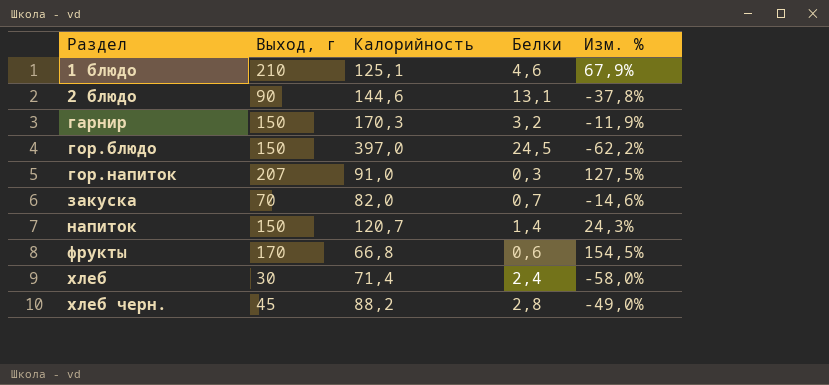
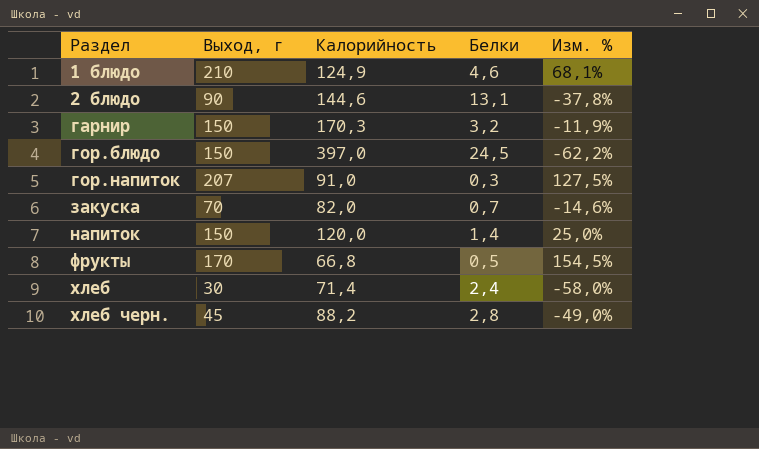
1 блюдо | Калорийность: 125,1 -> 124,9
1 блюдо | Изм. %: 67,9% -> 68,1%
напиток | Калорийность: 120,7 -> 120,0
напиток | Изм. %: 24,3% -> 25,0%
фрукты | Белки: 0,6 -> 0,5

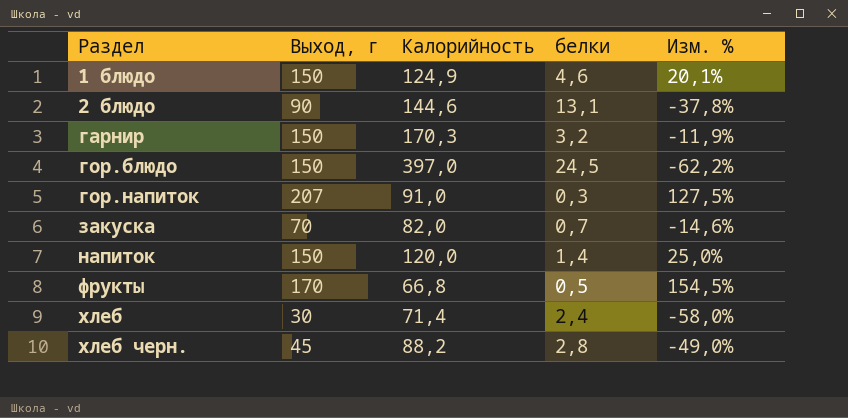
column name: Белки -> белки
1 блюдо | Выход, г: 210 -> 150
1 блюдо | Изм. %: 68,1% -> 20,1%

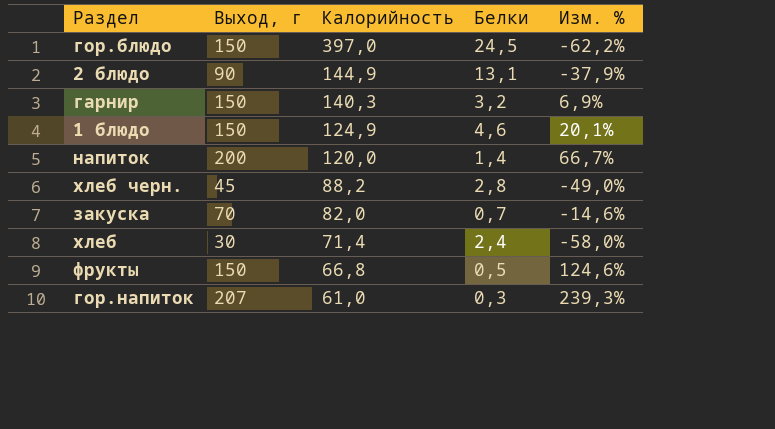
row order: Раздел ascending -> Калорийность descending
column name: белки -> Белки
2 блюдо | Калорийность: 144,6 -> 144,9
2 блюдо | Изм. %: -37,8% -> -37,9%
гарнир | Калорийность: 170,3 -> 140,3
гарнир | Изм. %: -11,9% -> 6,9%
напиток | Выход, г: 150 -> 200
напиток | Изм. %: 25,0% -> 66,7%
фрукты | Выход, г: 170 -> 150
фрукты | Изм. %: 154,5% -> 124,6%
гор.напиток | Калорийность: 91,0 -> 61,0
гор.напиток | Изм. %: 127,5% -> 239,3%

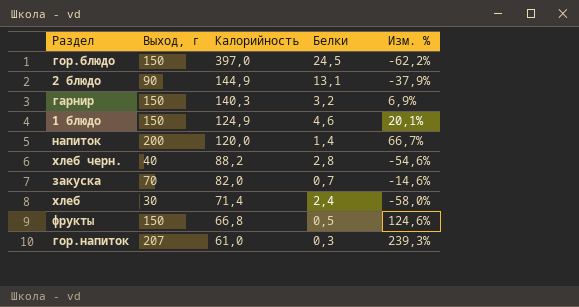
хлеб черн. | Выход, г: 45 -> 40
хлеб черн. | Изм. %: -49,0% -> -54,6%

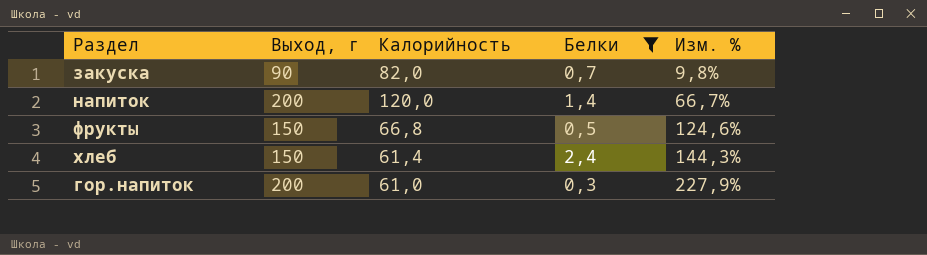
filter: none -> Белки <= 2,4
row order: Калорийность descending -> Изм. % ascending
закуска | Выход, г: 70 -> 90
закуска | Изм. %: -14,6% -> 9,8%
хлеб | Выход, г: 30 -> 150
хлеб | Калорийность: 71,4 -> 61,4
хлеб | Изм. %: -58,0% -> 144,3%
гор.напиток | Выход, г: 207 -> 200
гор.напиток | Изм. %: 239,3% -> 227,9%

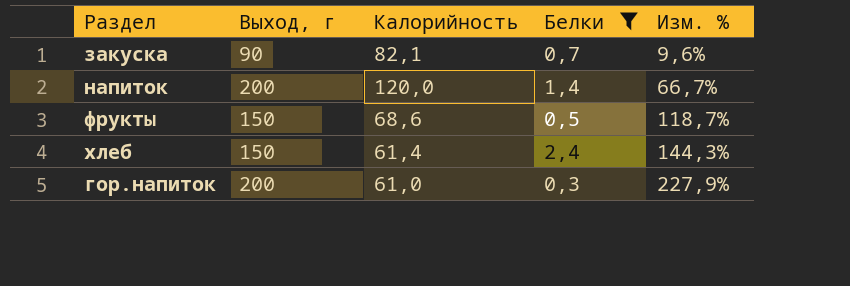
закуска | Калорийность: 82,0 -> 82,1
закуска | Изм. %: 9,8% -> 9,6%
фрукты | Калорийность: 66,8 -> 68,6
фрукты | Изм. %: 124,6% -> 118,7%

